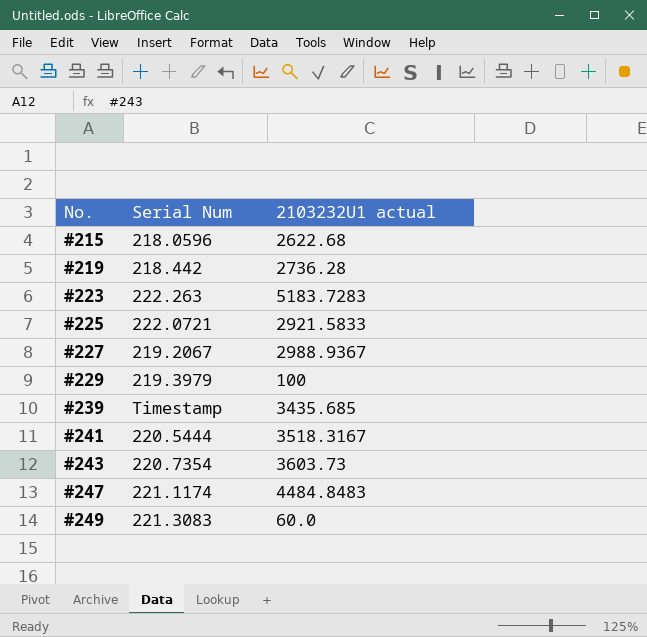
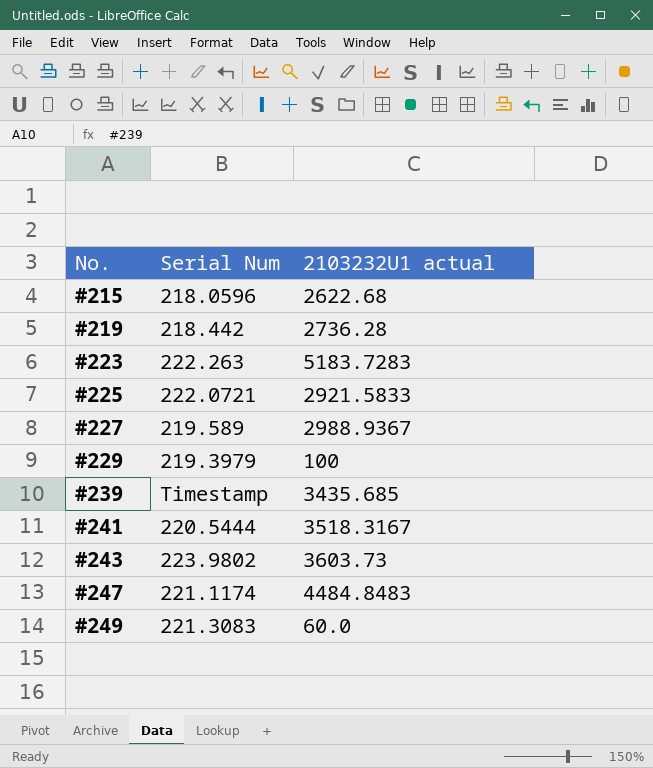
#227 | Serial Num: 219.2067 -> 219.589
#243 | Serial Num: 220.7354 -> 223.9802

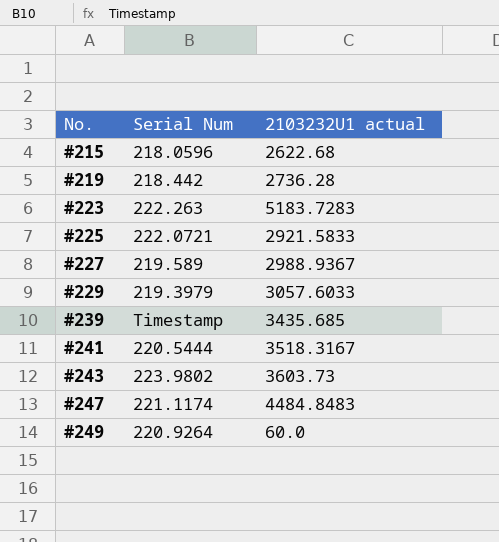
#229 | 2103232U1 actual: 100 -> 3057.6033
#249 | Serial Num: 221.3083 -> 220.9264

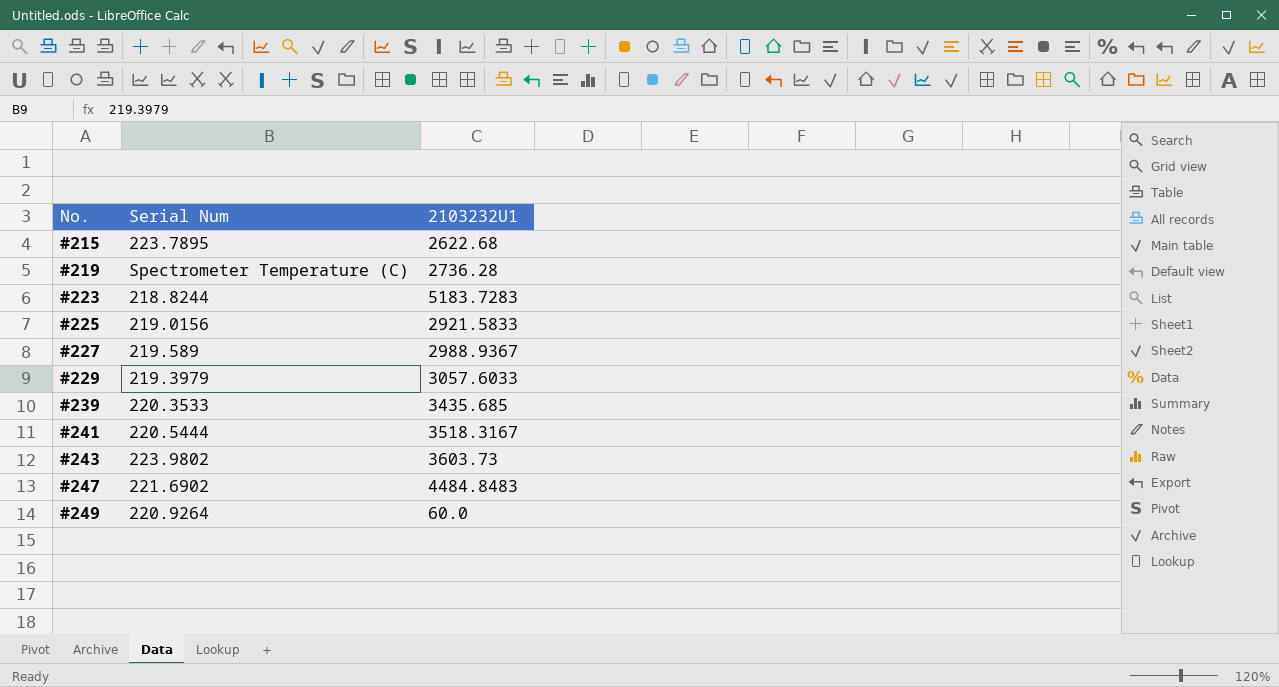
column name: 2103232U1 actual -> 2103232U1
#215 | Serial Num: 218.0596 -> 223.7895
#219 | Serial Num: 218.442 -> Spectrometer Temperature (C)
#223 | Serial Num: 222.263 -> 218.8244
#225 | Serial Num: 222.0721 -> 219.0156
#239 | Serial Num: Timestamp -> 220.3533
#247 | Serial Num: 221.1174 -> 221.6902

